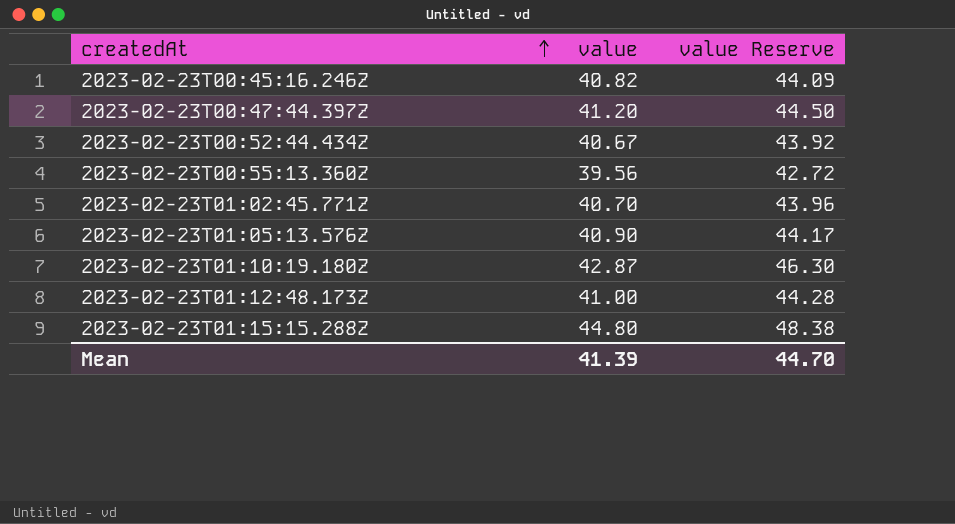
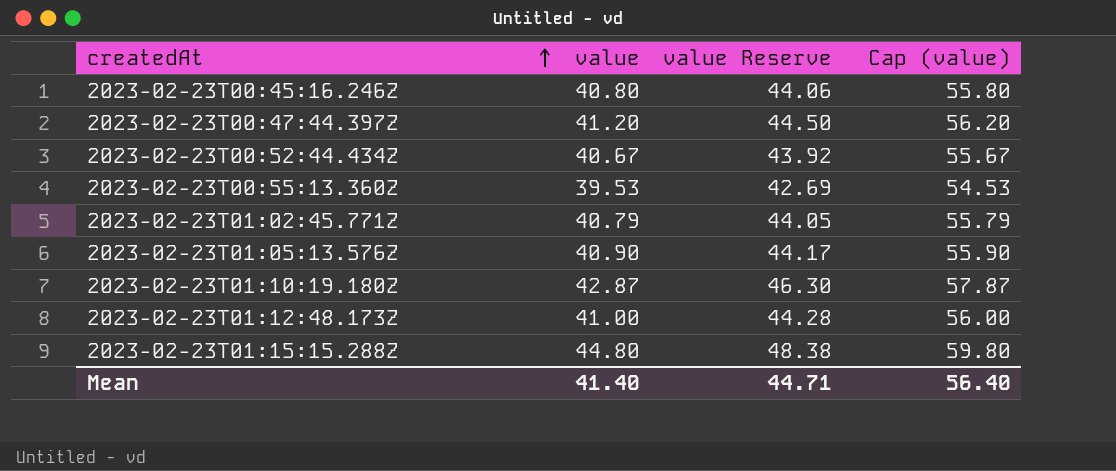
column Cap (value) | formula: none -> [value] + 15
2023-02-23T00:45:16.246Z | value: 40.82 -> 40.80
2023-02-23T00:45:16.246Z | value Reserve: 44.09 -> 44.06
2023-02-23T00:55:13.360Z | value: 39.56 -> 39.53
2023-02-23T00:55:13.360Z | value Reserve: 42.72 -> 42.69
2023-02-23T01:02:45.771Z | value: 40.70 -> 40.79
2023-02-23T01:02:45.771Z | value Reserve: 43.96 -> 44.05
Mean | value: 41.39 -> 41.40
Mean | value Reserve: 44.70 -> 44.71

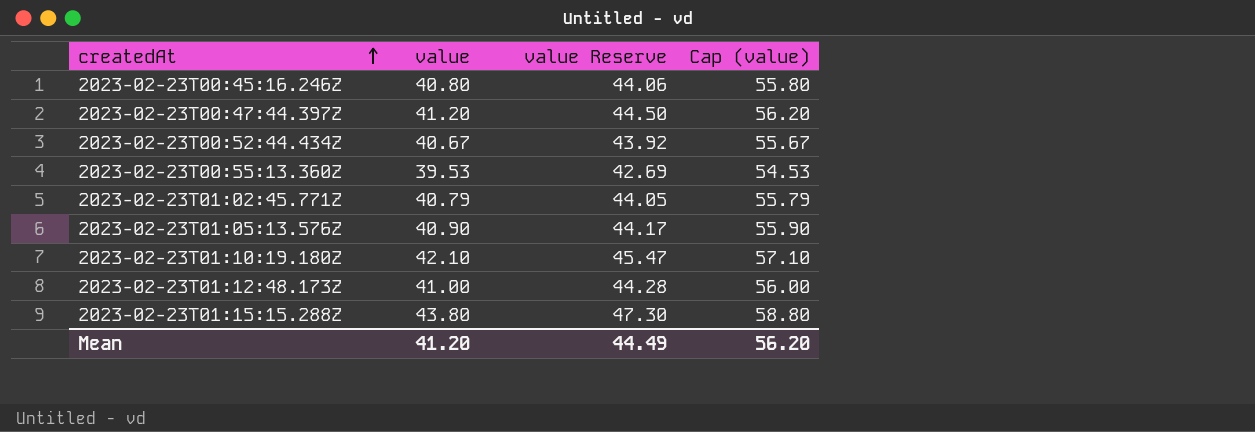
2023-02-23T01:10:19.180Z | value: 42.87 -> 42.10
2023-02-23T01:10:19.180Z | value Reserve: 46.30 -> 45.47
2023-02-23T01:10:19.180Z | Cap (value): 57.87 -> 57.10
2023-02-23T01:15:15.288Z | value: 44.80 -> 43.80
2023-02-23T01:15:15.288Z | value Reserve: 48.38 -> 47.30
2023-02-23T01:15:15.288Z | Cap (value): 59.80 -> 58.80
Mean | value: 41.40 -> 41.20
Mean | value Reserve: 44.71 -> 44.49
Mean | Cap (value): 56.40 -> 56.20

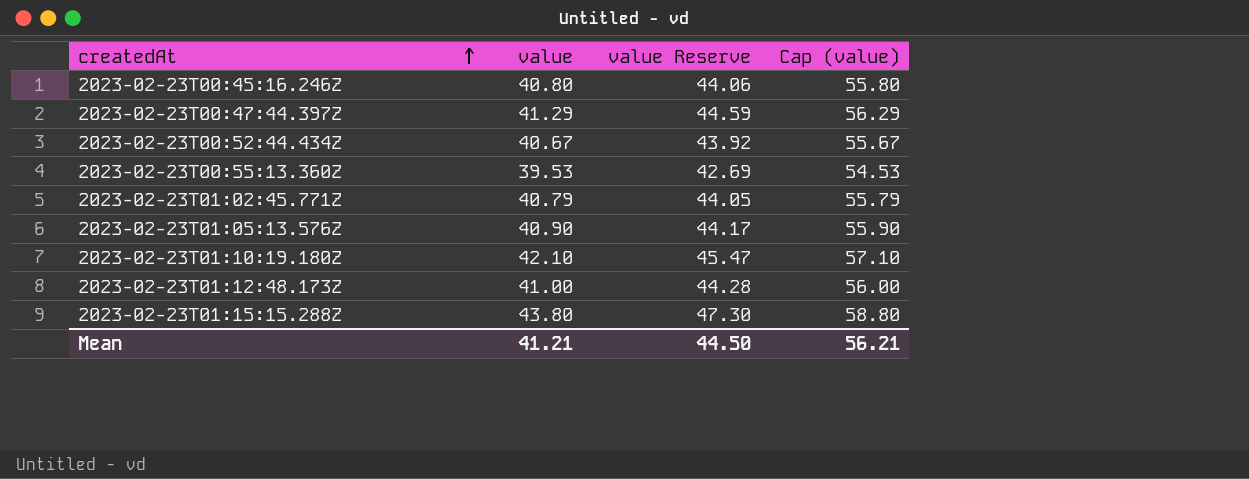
2023-02-23T00:47:44.397Z | value: 41.20 -> 41.29
2023-02-23T00:47:44.397Z | value Reserve: 44.50 -> 44.59
2023-02-23T00:47:44.397Z | Cap (value): 56.20 -> 56.29
Mean | value: 41.20 -> 41.21
Mean | value Reserve: 44.49 -> 44.50
Mean | Cap (value): 56.20 -> 56.21

